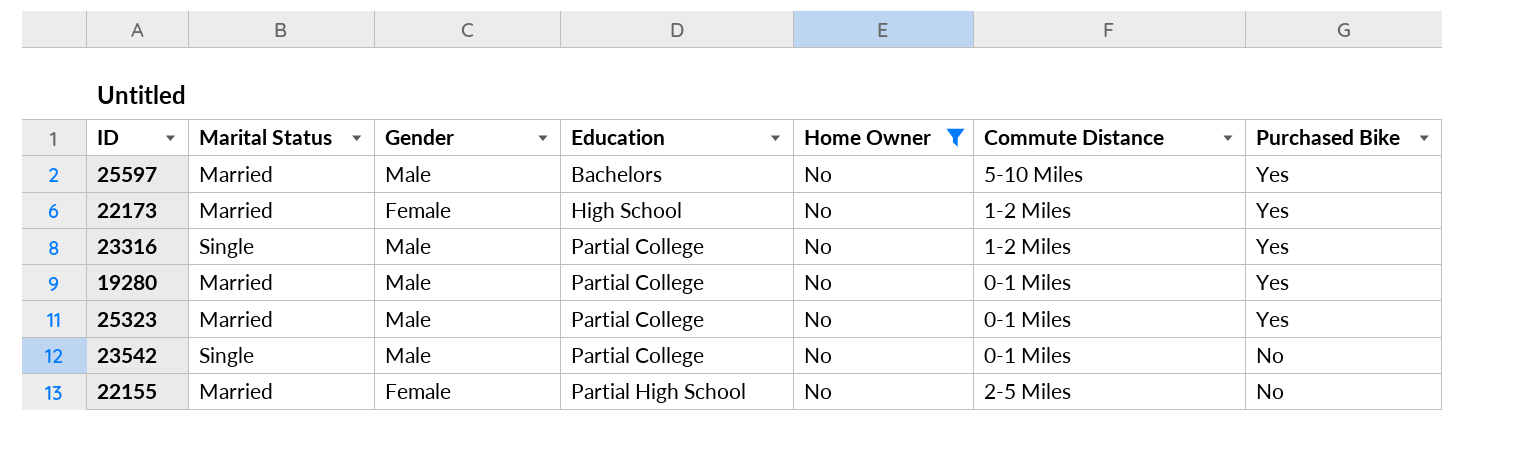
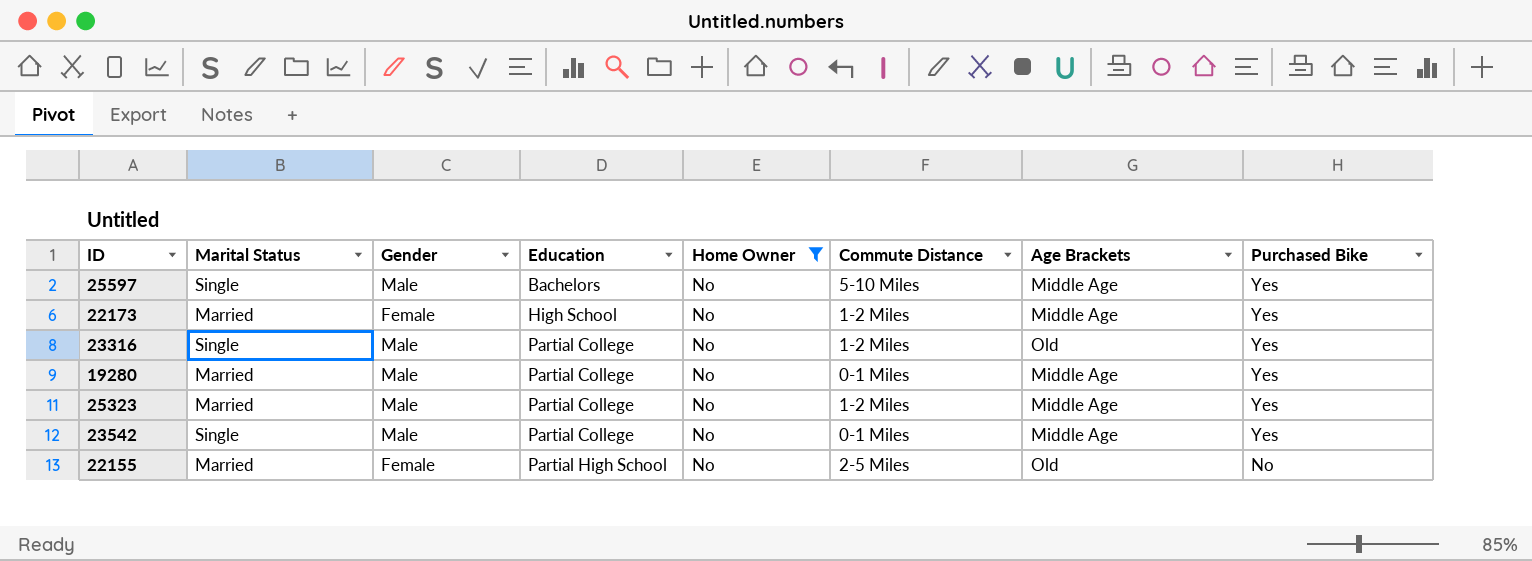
column Age Brackets | position: none -> 7
25597 | Marital Status: Married -> Single
25323 | Commute Distance: 0-1 Miles -> 1-2 Miles
23542 | Purchased Bike: No -> Yes

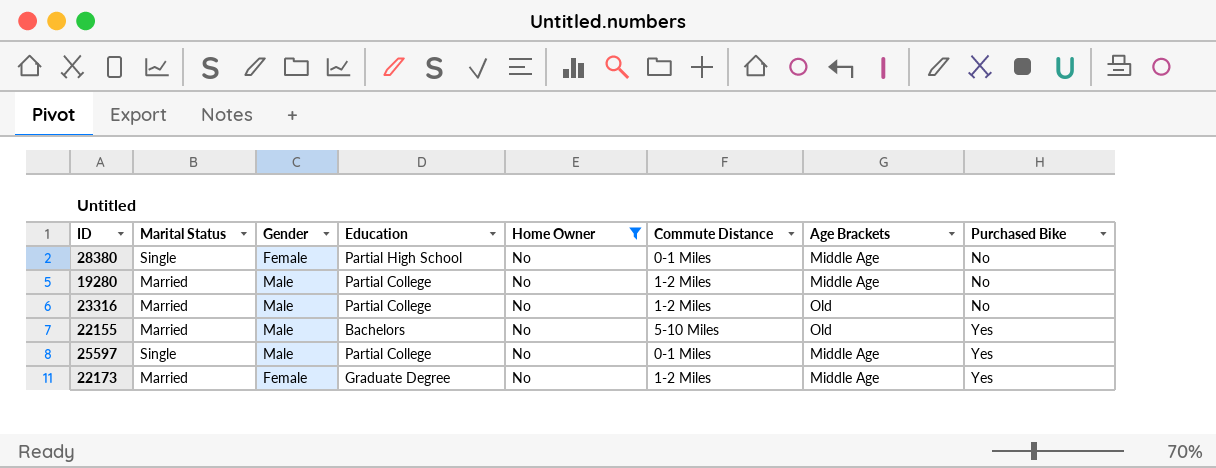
row order: Education ascending -> Purchased Bike ascending
row 25323: Married | Male | Partial College | No | 1-2 Miles | Middle Age | Yes -> none
row 23542: Single | Male | Partial College | No | 0-1 Miles | Middle Age | Yes -> none
row 28380: none -> Single | Female | Partial High School | No | 0-1 Miles | Middle Age | No
19280 | Commute Distance: 0-1 Miles -> 1-2 Miles
19280 | Purchased Bike: Yes -> No
23316 | Marital Status: Single -> Married
23316 | Purchased Bike: Yes -> No
22155 | Gender: Female -> Male
22155 | Education: Partial High School -> Bachelors
22155 | Commute Distance: 2-5 Miles -> 5-10 Miles
22155 | Purchased Bike: No -> Yes
25597 | Education: Bachelors -> Partial College
25597 | Commute Distance: 5-10 Miles -> 0-1 Miles
22173 | Education: High School -> Graduate Degree

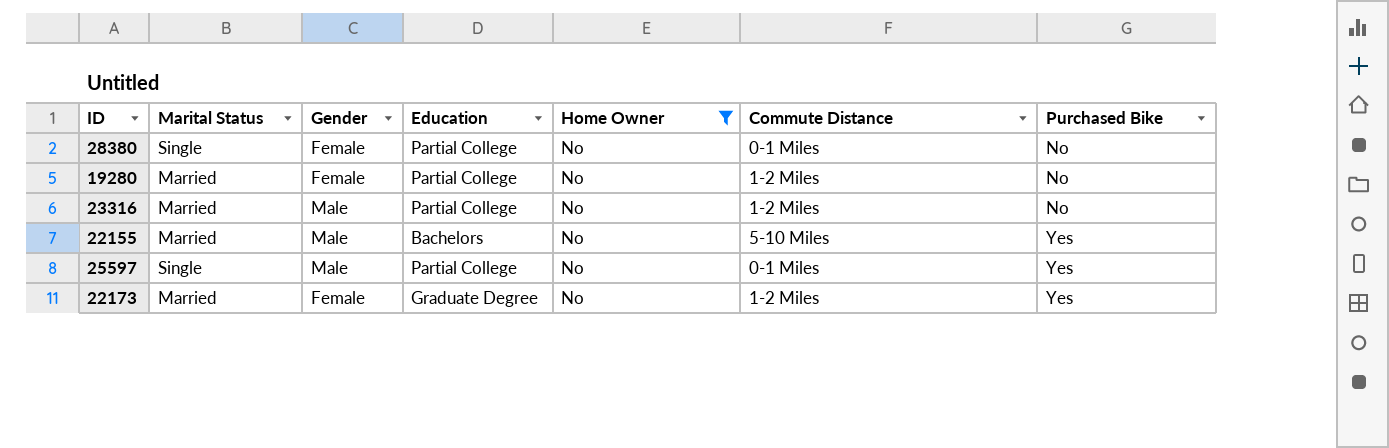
column Age Brackets | position: 7 -> none
28380 | Education: Partial High School -> Partial College
19280 | Gender: Male -> Female

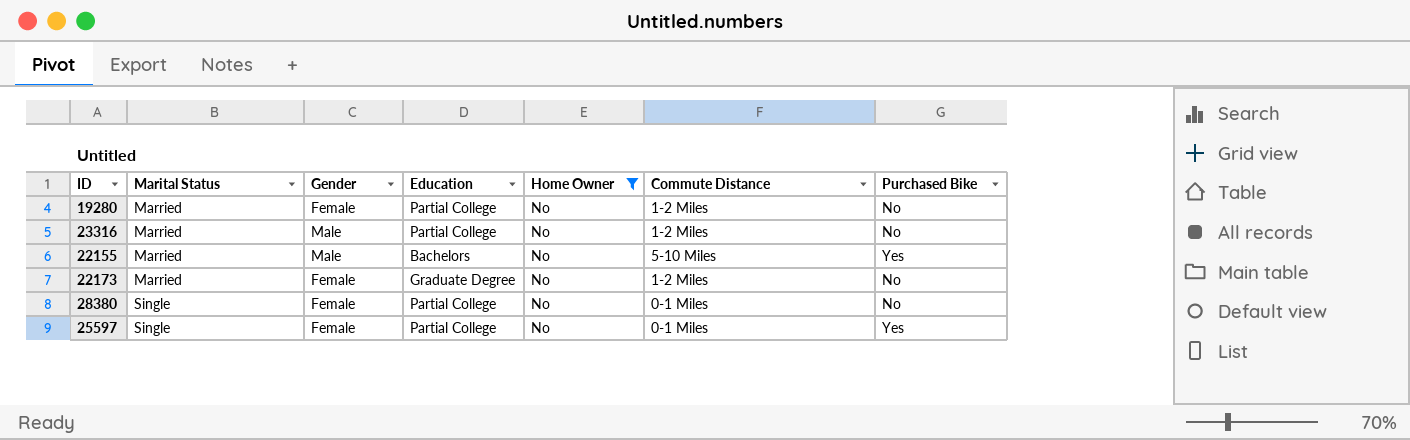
row order: Purchased Bike ascending -> Marital Status ascending
22173 | Purchased Bike: Yes -> No
25597 | Gender: Male -> Female

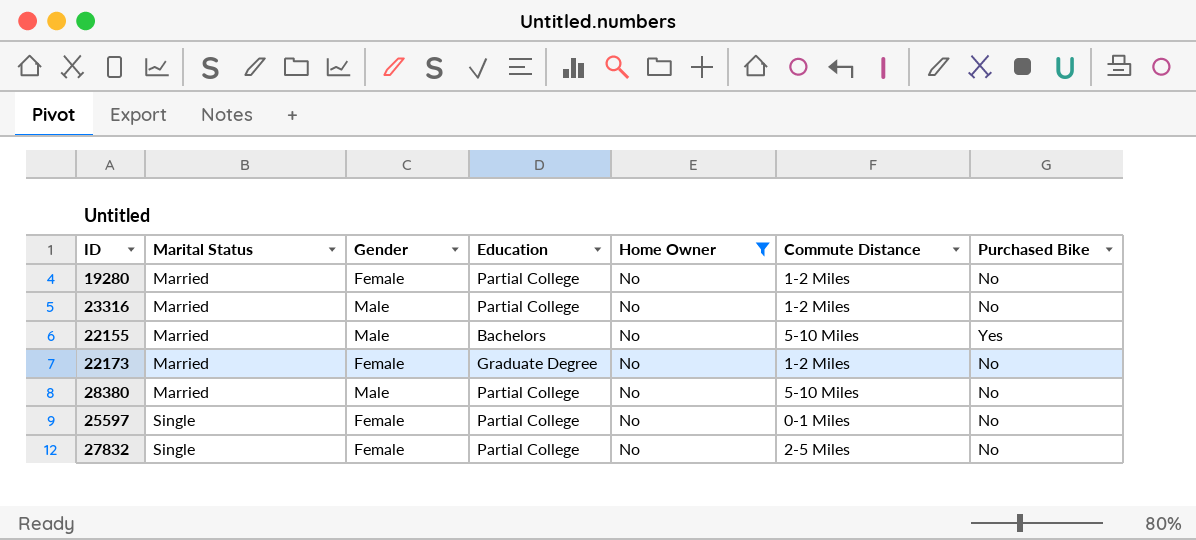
28380 | Marital Status: Single -> Married
28380 | Gender: Female -> Male
28380 | Commute Distance: 0-1 Miles -> 5-10 Miles
25597 | Purchased Bike: Yes -> No
row 27832: none -> Single | Female | Partial College | No | 2-5 Miles | No

